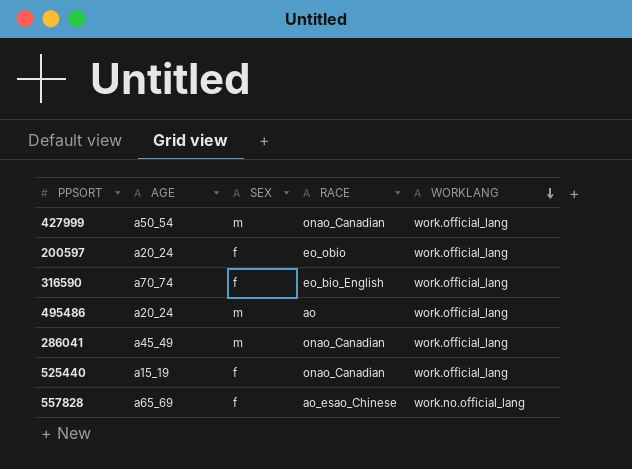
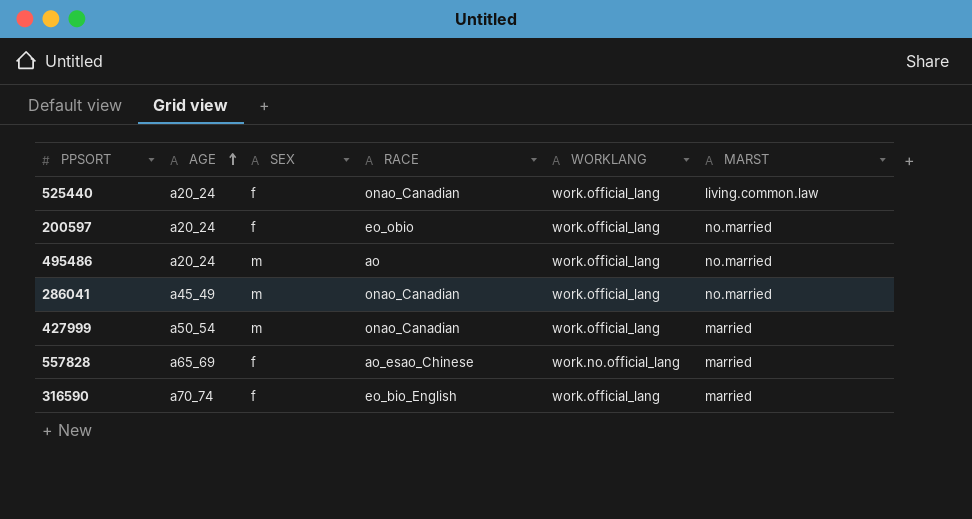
row order: WORKLANG descending -> AGE ascending
column MARST | position: none -> 6
525440 | AGE: a15_19 -> a20_24

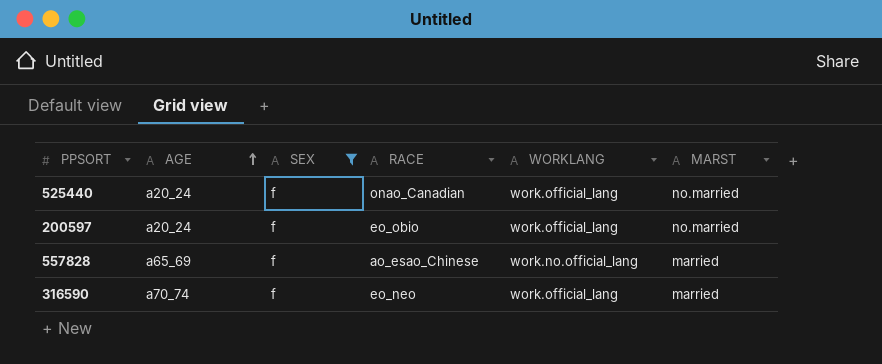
filter: none -> SEX = f
525440 | MARST: living.common.law -> no.married
316590 | RACE: eo_bio_English -> eo_neo

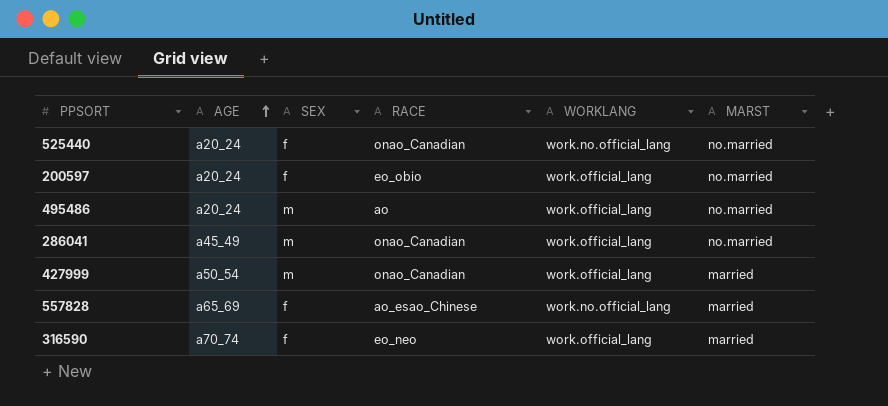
filter: SEX = f -> none
525440 | WORKLANG: work.official_lang -> work.no.official_lang

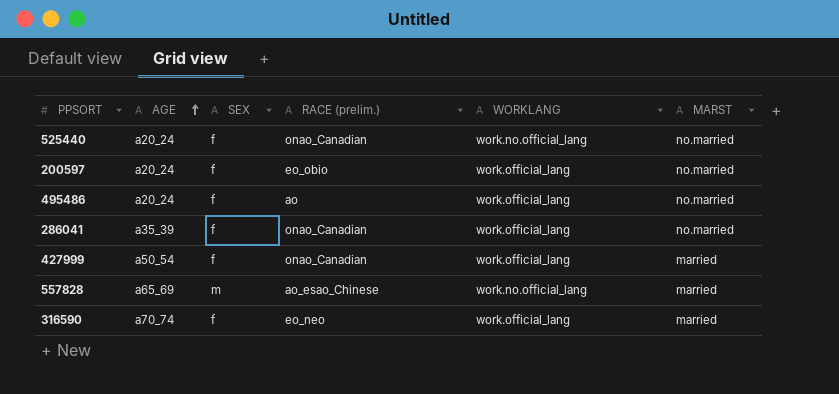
column name: RACE -> RACE (prelim.)
495486 | SEX: m -> f
286041 | AGE: a45_49 -> a35_39
286041 | SEX: m -> f
427999 | SEX: m -> f
557828 | SEX: f -> m

